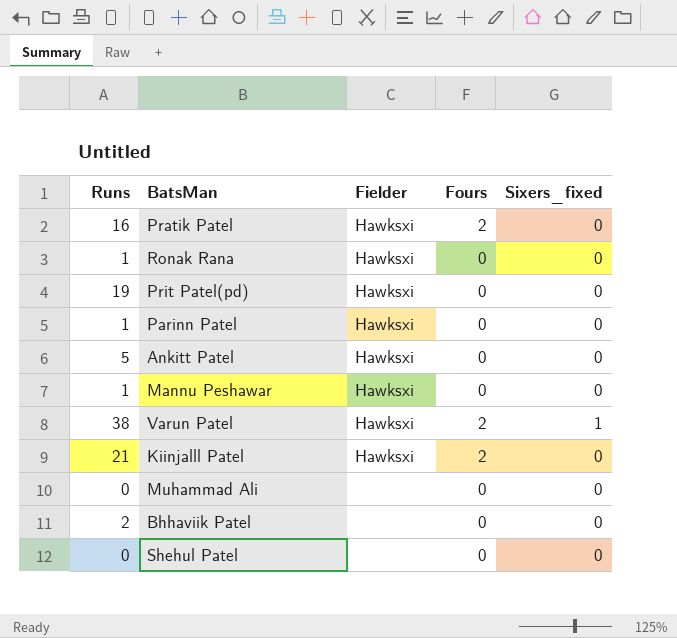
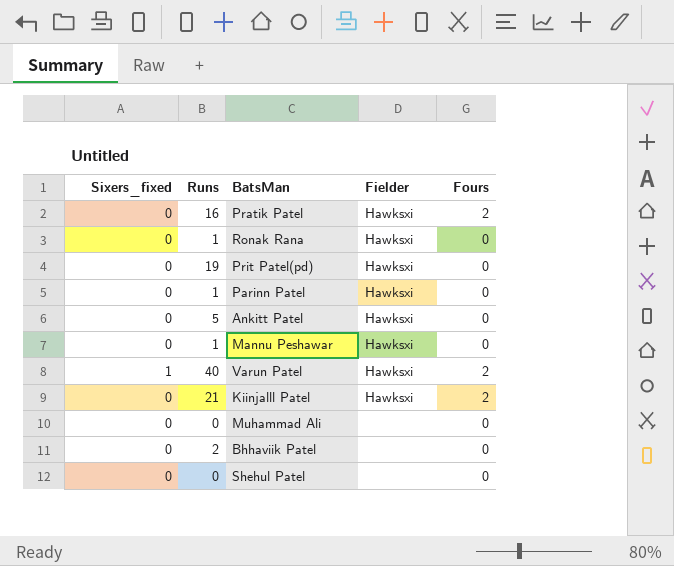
column Sixers_fixed | position: 5 -> 1
Varun Patel | Runs: 38 -> 40

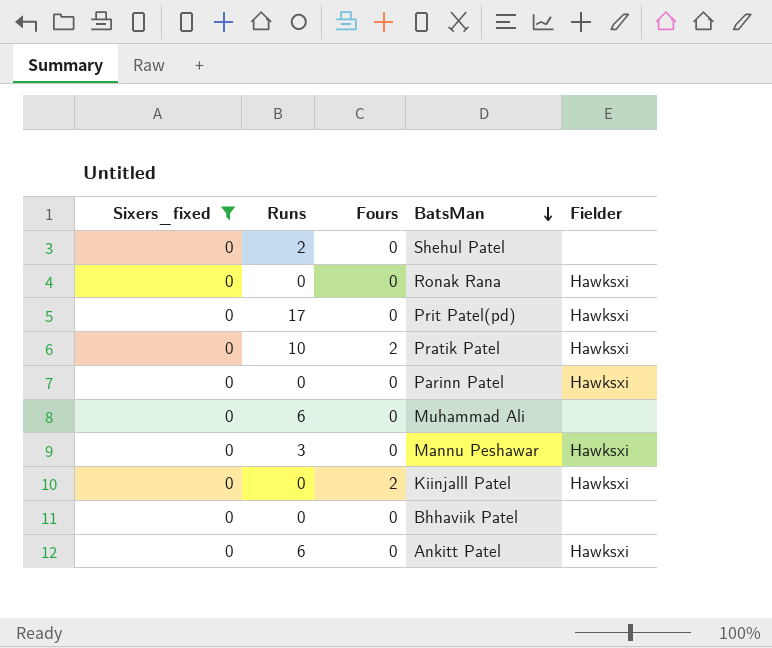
filter: none -> Sixers_fixed = 0
row order: none -> BatsMan descending
column Fours | position: 5 -> 3
Shehul Patel | Runs: 0 -> 2
Ronak Rana | Runs: 1 -> 0
Prit Patel(pd) | Runs: 19 -> 17
Pratik Patel | Runs: 16 -> 10
Parinn Patel | Runs: 1 -> 0
Muhammad Ali | Runs: 0 -> 6
Mannu Peshawar | Runs: 1 -> 3
Kiinjalll Patel | Runs: 21 -> 0
Bhhaviik Patel | Runs: 2 -> 0
Ankitt Patel | Runs: 5 -> 6

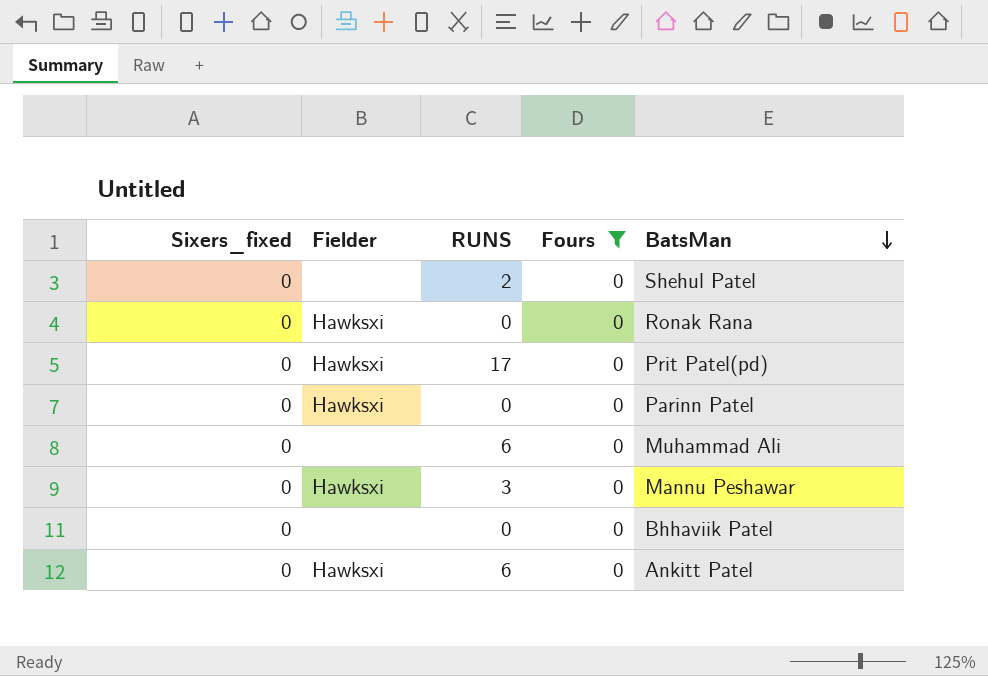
filter: Sixers_fixed = 0 -> Fours = 0
column Fielder | position: 5 -> 2
column name: Runs -> RUNS

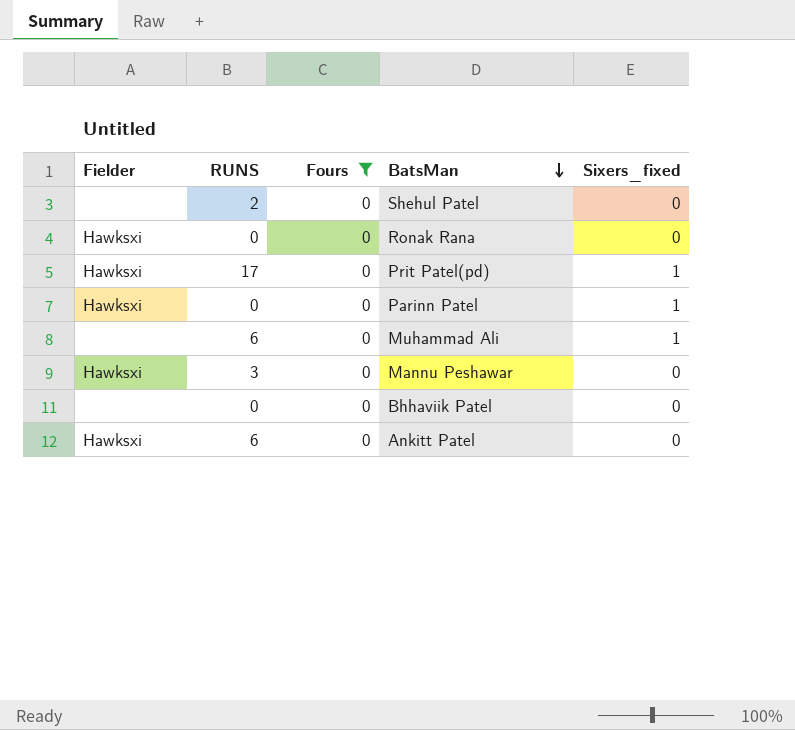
column Sixers_fixed | position: 1 -> 5
Prit Patel(pd) | Sixers_fixed: 0 -> 1
Parinn Patel | Sixers_fixed: 0 -> 1
Muhammad Ali | Sixers_fixed: 0 -> 1

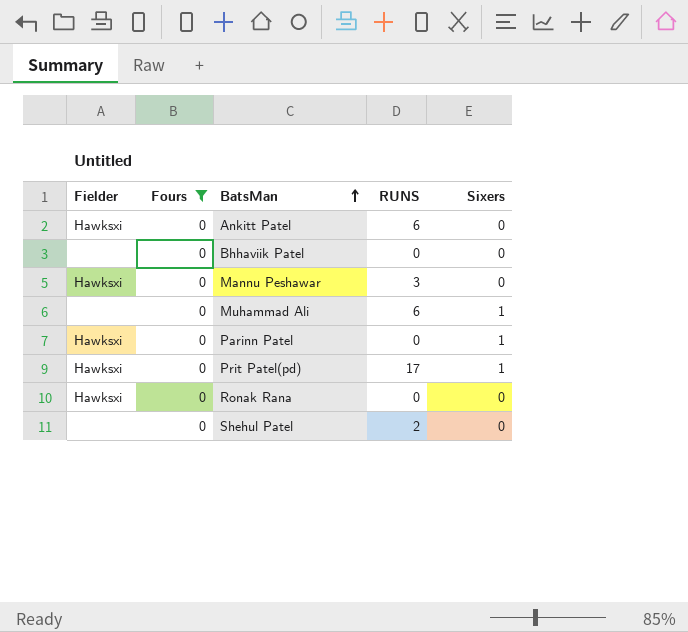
row order: BatsMan descending -> BatsMan ascending
column RUNS | position: 2 -> 4
column name: Sixers_fixed -> Sixers

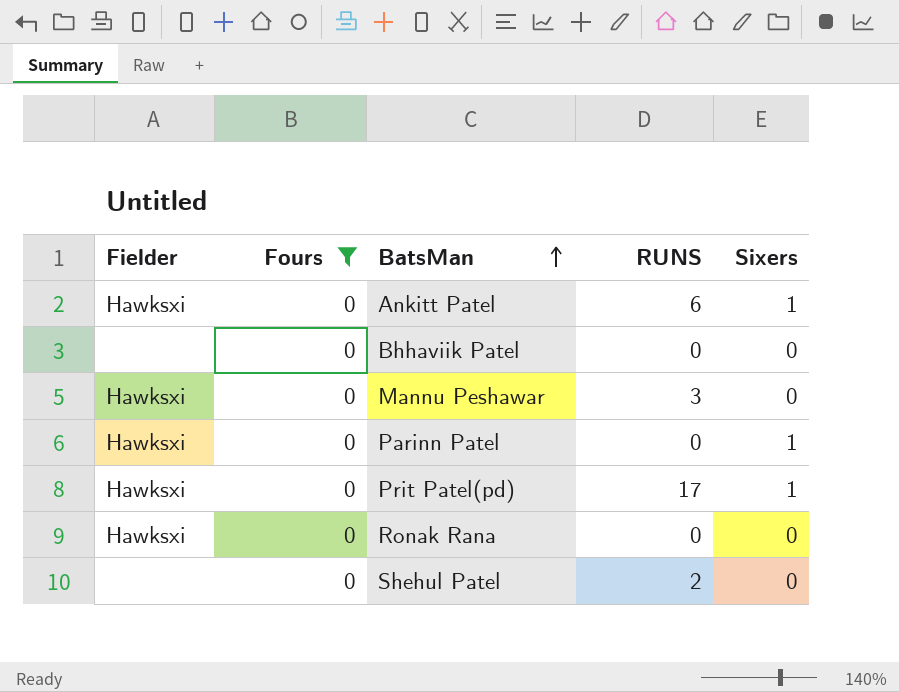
row Muhammad Ali: none | 0 | 6 | 1 -> none
Ankitt Patel | Sixers: 0 -> 1

